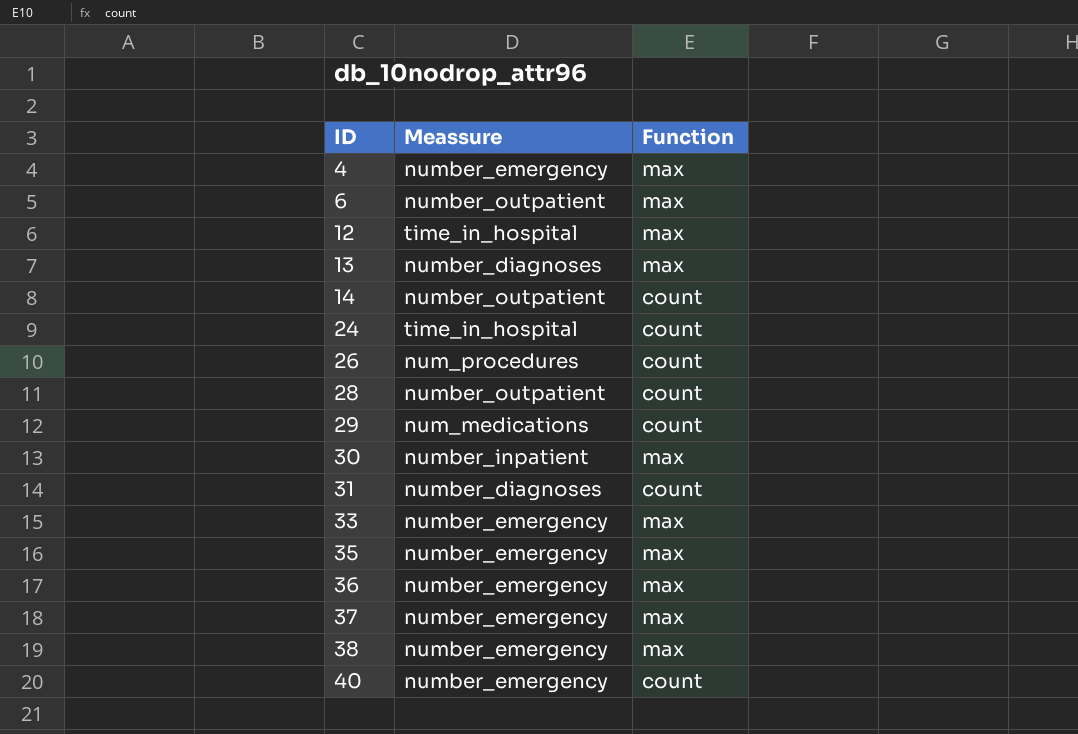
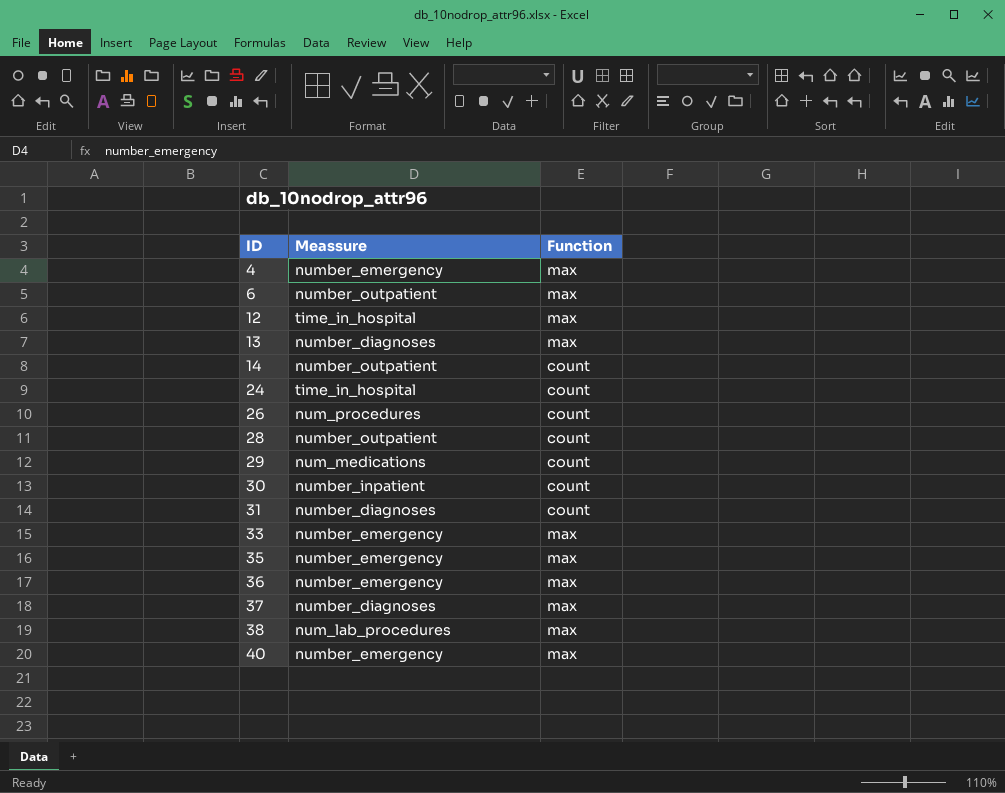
30 | Function: max -> count
37 | Meassure: number_emergency -> number_diagnoses
38 | Meassure: number_emergency -> num_lab_procedures
40 | Function: count -> max

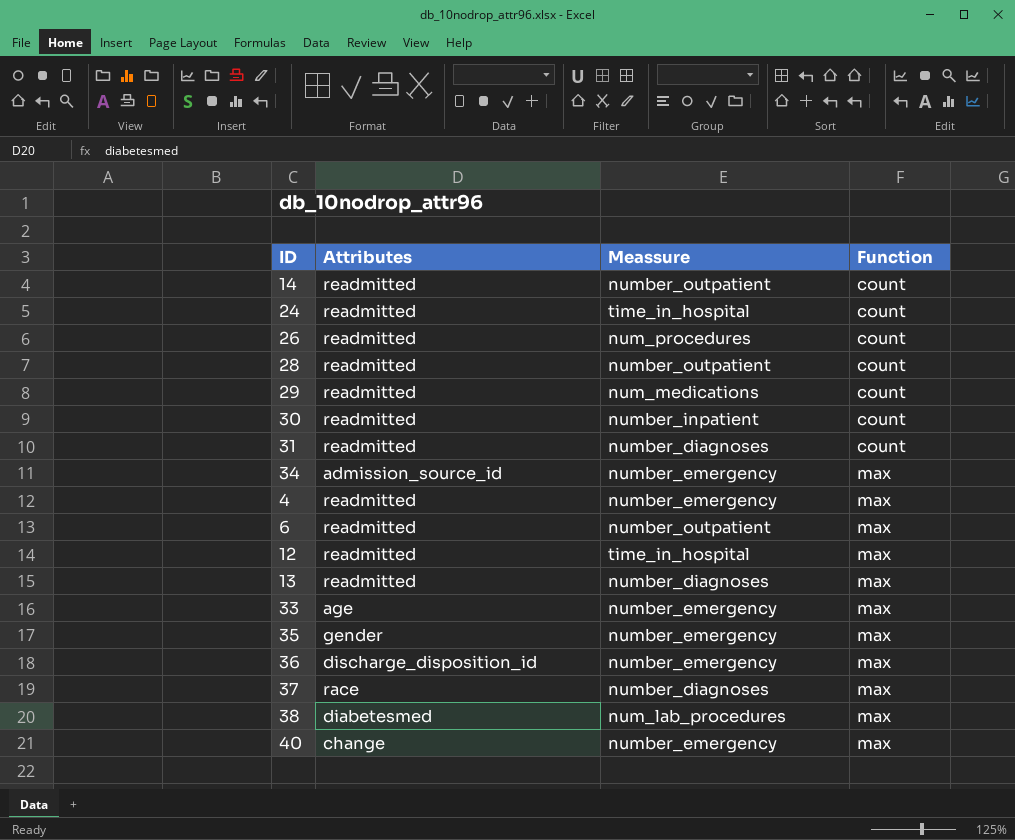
row order: ID ascending -> Function ascending
column Attributes | position: none -> 2
row 34: none -> admission_source_id | number_emergency | max

